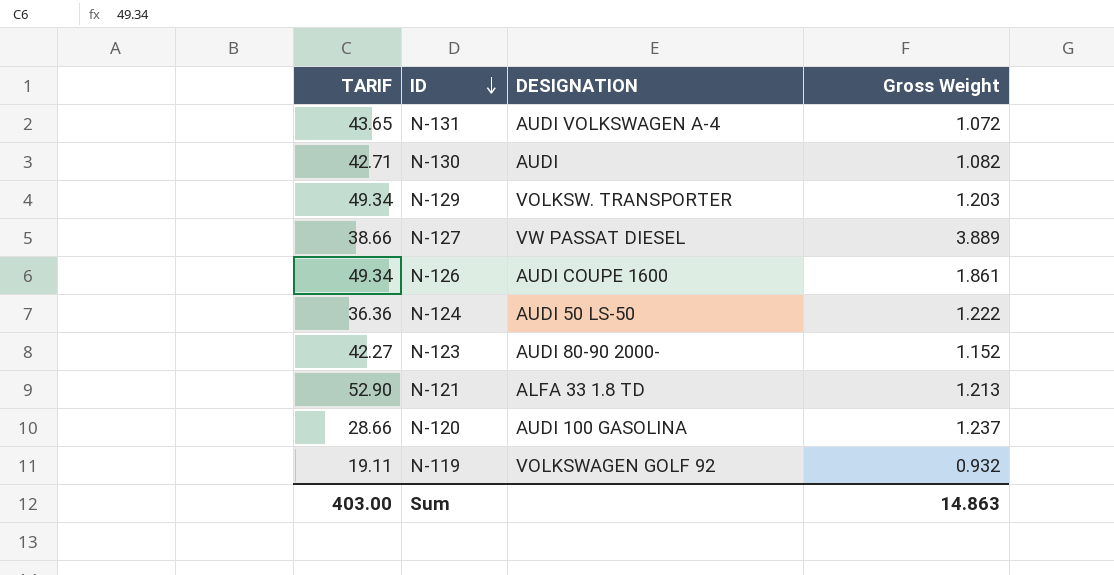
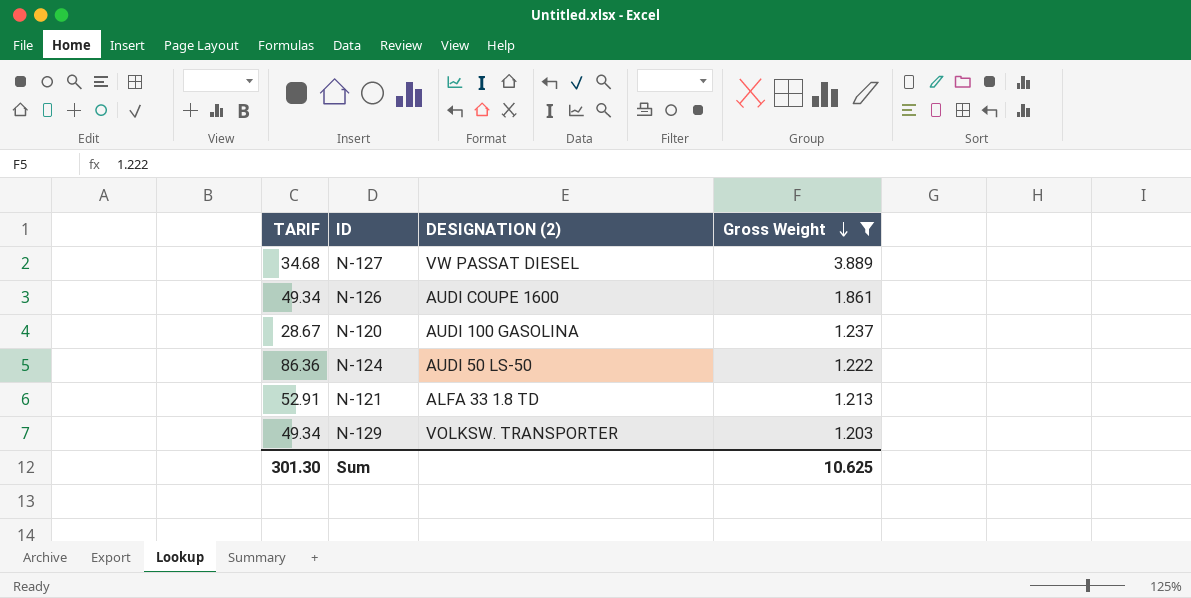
filter: none -> Gross Weight >= 1.203
row order: ID descending -> Gross Weight descending
column name: DESIGNATION -> DESIGNATION (2)
N-127 | TARIF: 38.66 -> 34.68
N-120 | TARIF: 28.66 -> 28.67
N-124 | TARIF: 36.36 -> 86.36
N-121 | TARIF: 52.90 -> 52.91
Sum | TARIF: 403.00 -> 301.30
Sum | Gross Weight: 14.863 -> 10.625

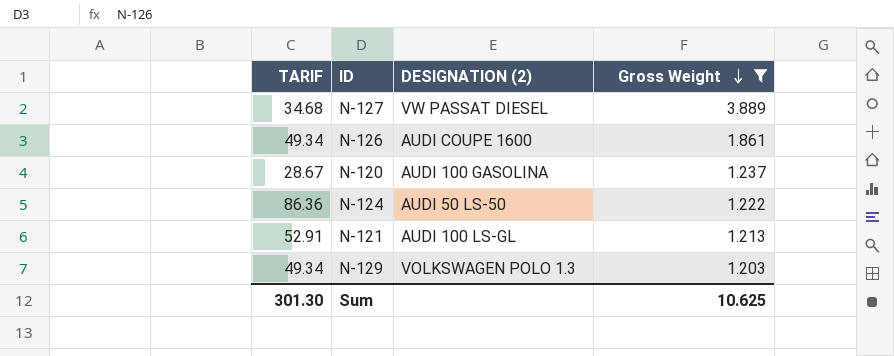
N-121 | DESIGNATION (2): ALFA 33 1.8 TD -> AUDI 100 LS-GL
N-129 | DESIGNATION (2): VOLKSW. TRANSPORTER -> VOLKSWAGEN POLO 1.3

